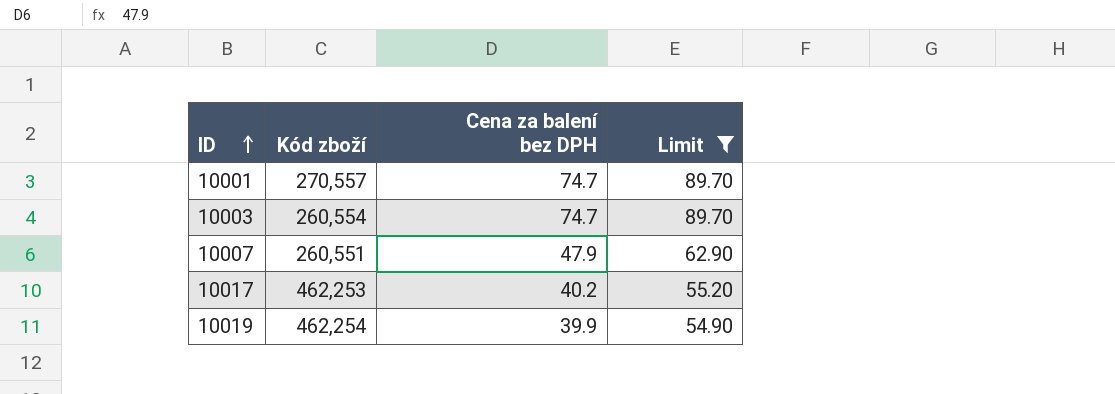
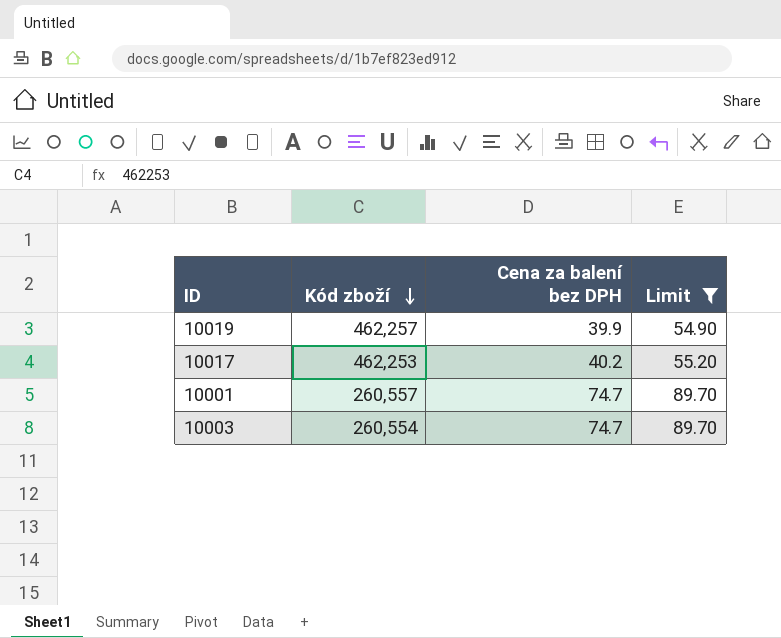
row order: ID ascending -> Kód zboží descending
row 10007: 260,551 | 47.9 | 62.90 -> none
10019 | Kód zboží: 462,254 -> 462,257
10001 | Kód zboží: 270,557 -> 260,557

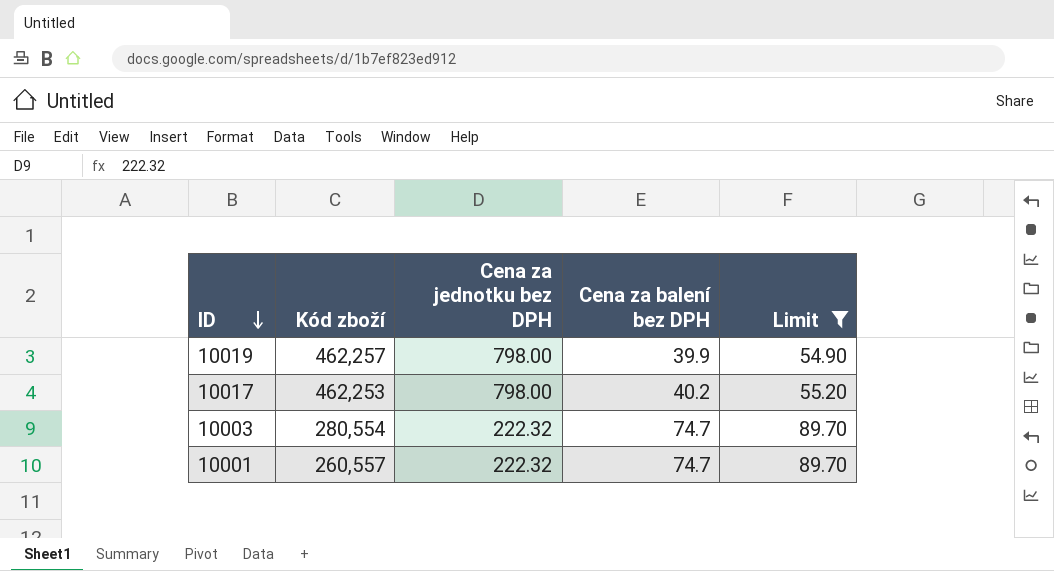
row order: Kód zboží descending -> ID descending
column Cena za jednotku bez DPH | position: none -> 3
10003 | Kód zboží: 260,554 -> 280,554

